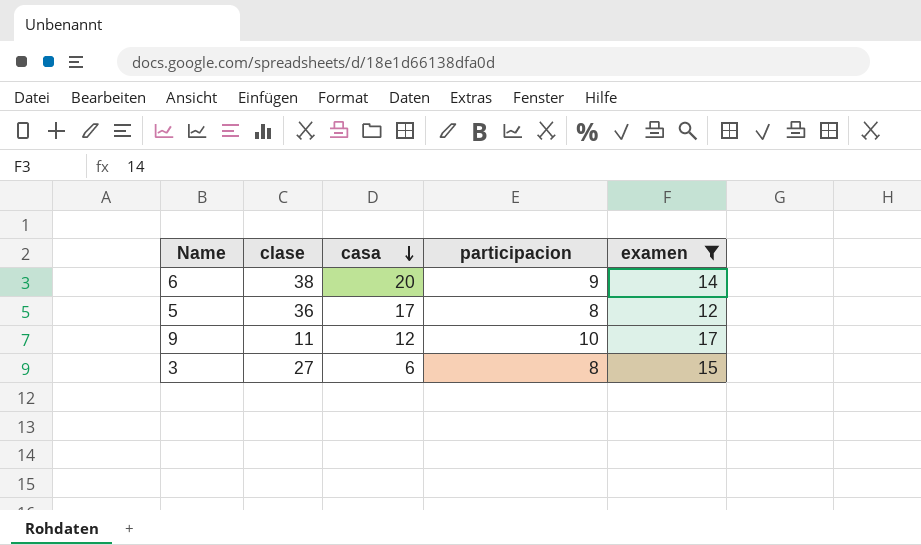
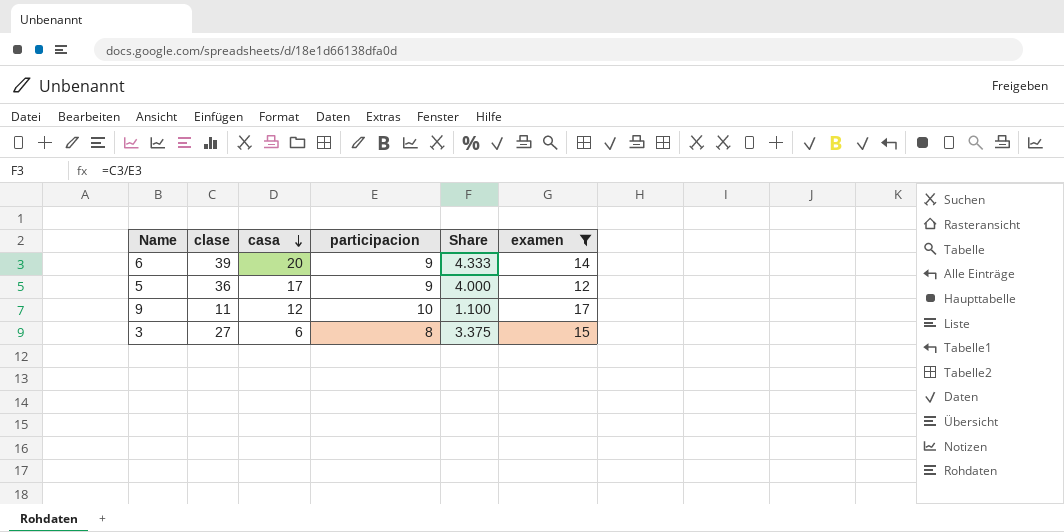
column Share | formula: none -> [clase] / [participacion]
6 | clase: 38 -> 39
5 | participacion: 8 -> 9

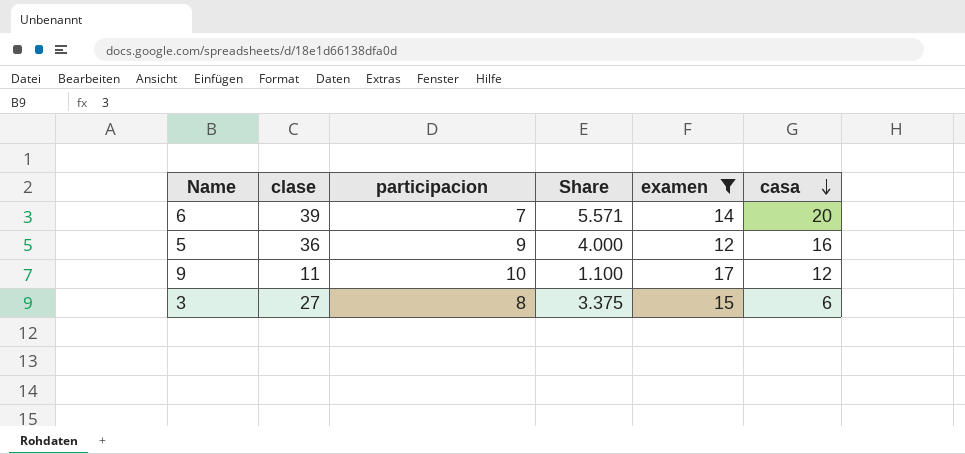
column casa | position: 3 -> 6
6 | participacion: 9 -> 7
6 | Share: 4.333 -> 5.571
5 | casa: 17 -> 16

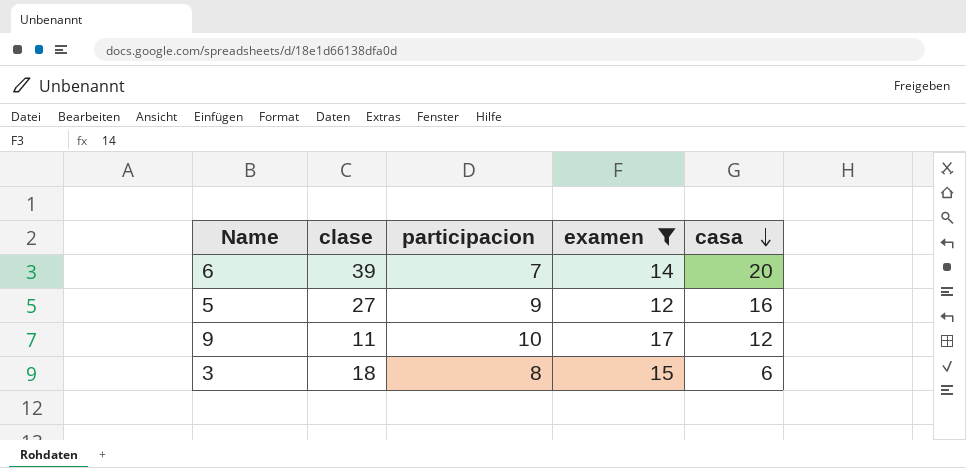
column Share | formula: [clase] / [participacion] -> none
5 | clase: 36 -> 27
3 | clase: 27 -> 18

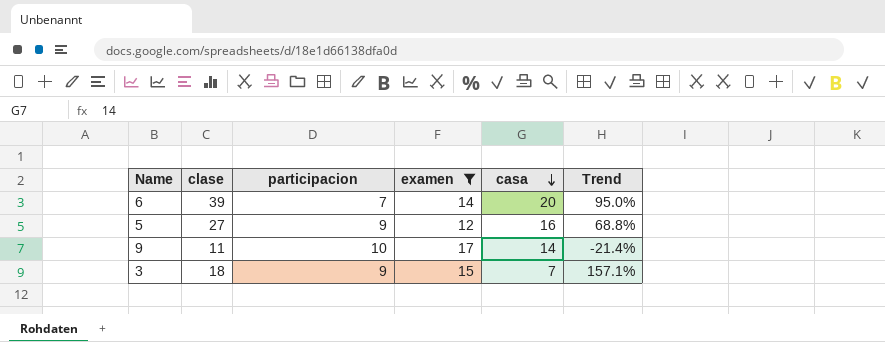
column Trend | formula: none -> ([clase] - [casa]) / [casa]
9 | casa: 12 -> 14
3 | participacion: 8 -> 9
3 | casa: 6 -> 7

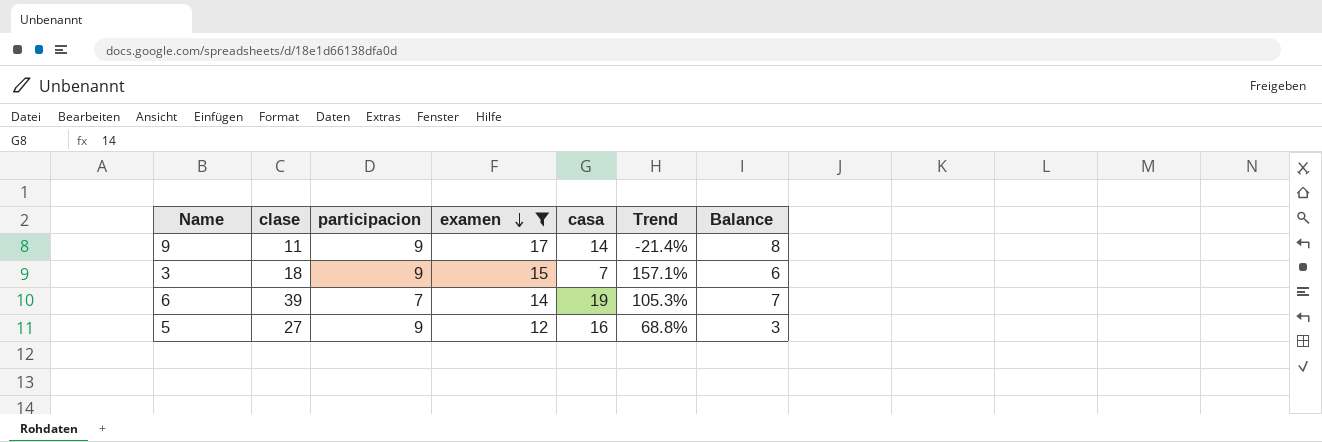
row order: casa descending -> examen descending
column Balance | formula: none -> [examen] - [participacion]
9 | participacion: 10 -> 9
6 | casa: 20 -> 19
6 | Trend: 95.0% -> 105.3%

